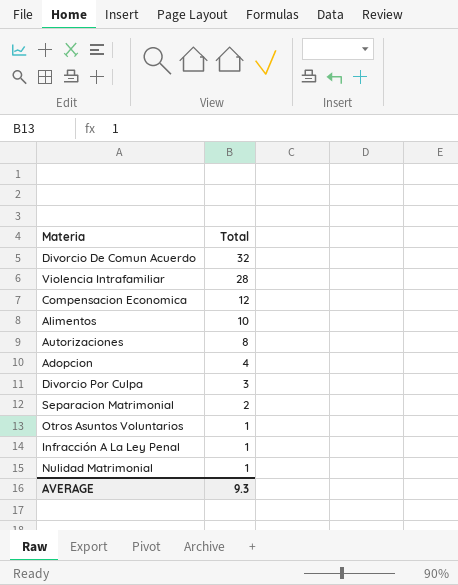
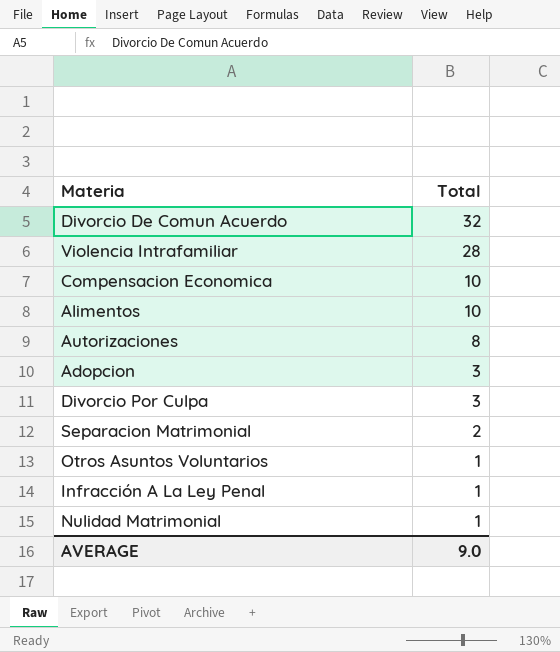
Compensacion Economica | Total: 12 -> 10
Adopcion | Total: 4 -> 3
AVERAGE | Total: 9.3 -> 9.0

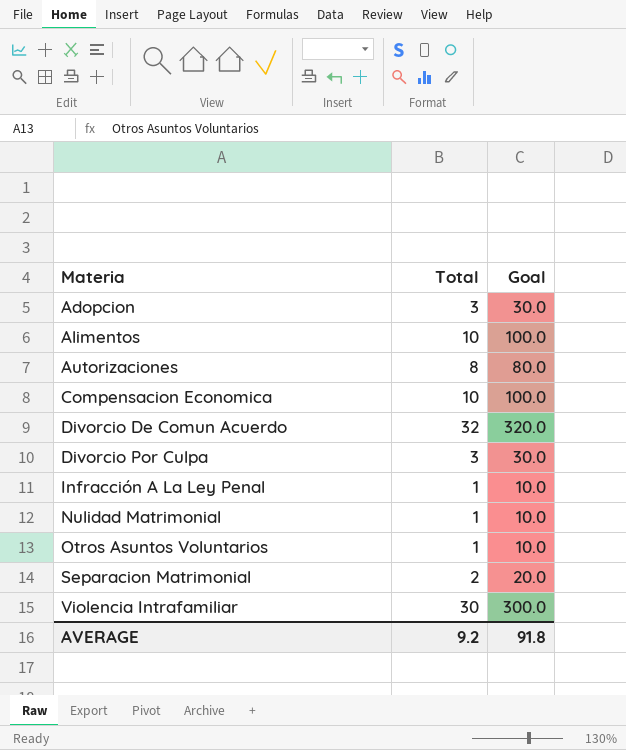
row order: Total descending -> Materia ascending
column Goal | formula: none -> [Total] * 10
Violencia Intrafamiliar | Total: 28 -> 30
AVERAGE | Total: 9.0 -> 9.2

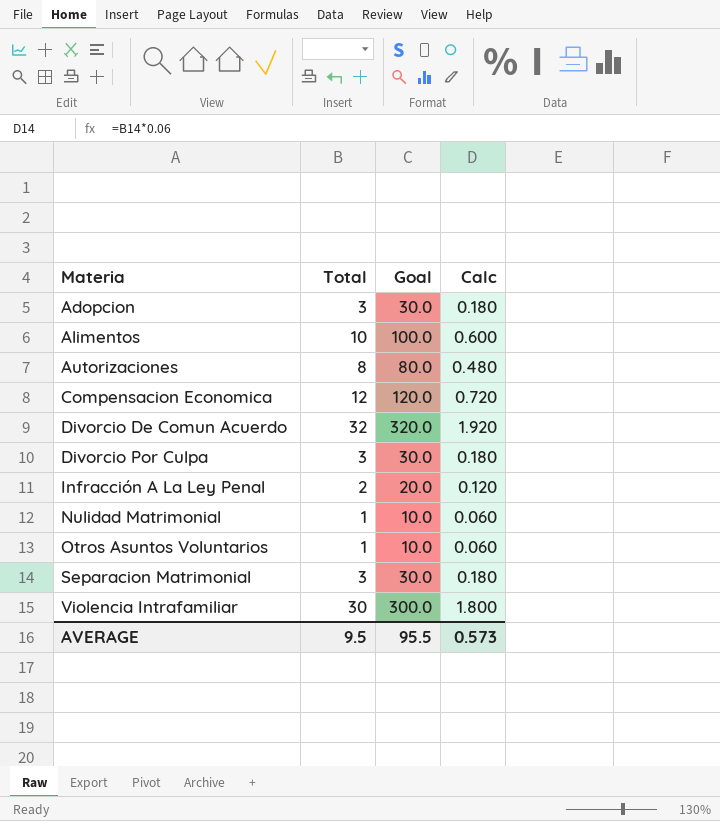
column Calc | formula: none -> [Total] * 0.06
Compensacion Economica | Total: 10 -> 12
Compensacion Economica | Goal: 100.0 -> 120.0
Infracción A La Ley Penal | Total: 1 -> 2
Infracción A La Ley Penal | Goal: 10.0 -> 20.0
Separacion Matrimonial | Total: 2 -> 3
Separacion Matrimonial | Goal: 20.0 -> 30.0
AVERAGE | Total: 9.2 -> 9.5
AVERAGE | Goal: 91.8 -> 95.5

